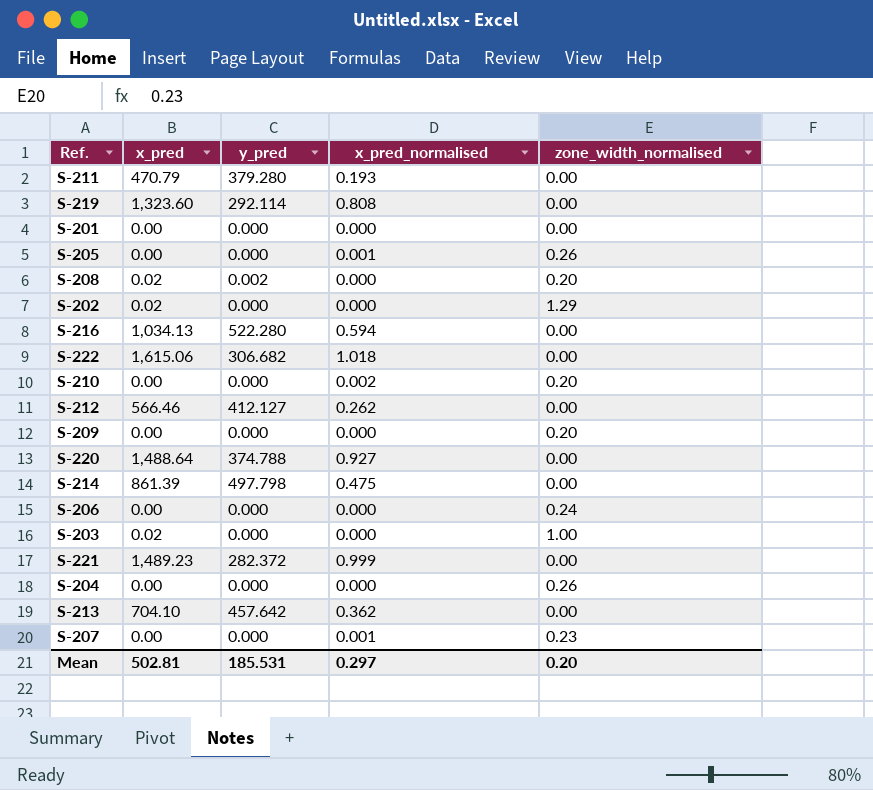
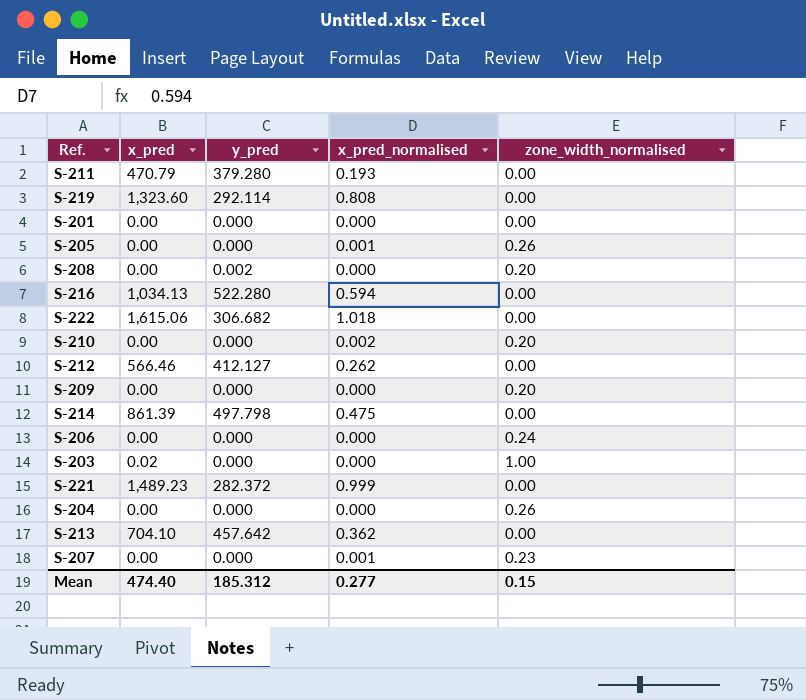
row S-202: 0.02 | 0.000 | 0.000 | 1.29 -> none
row S-220: 1,488.64 | 374.788 | 0.927 | 0.00 -> none
S-208 | x_pred: 0.02 -> 0.00
Mean | x_pred: 502.81 -> 474.40
Mean | y_pred: 185.531 -> 185.312
Mean | x_pred_normalised: 0.297 -> 0.277
Mean | zone_width_normalised: 0.20 -> 0.15

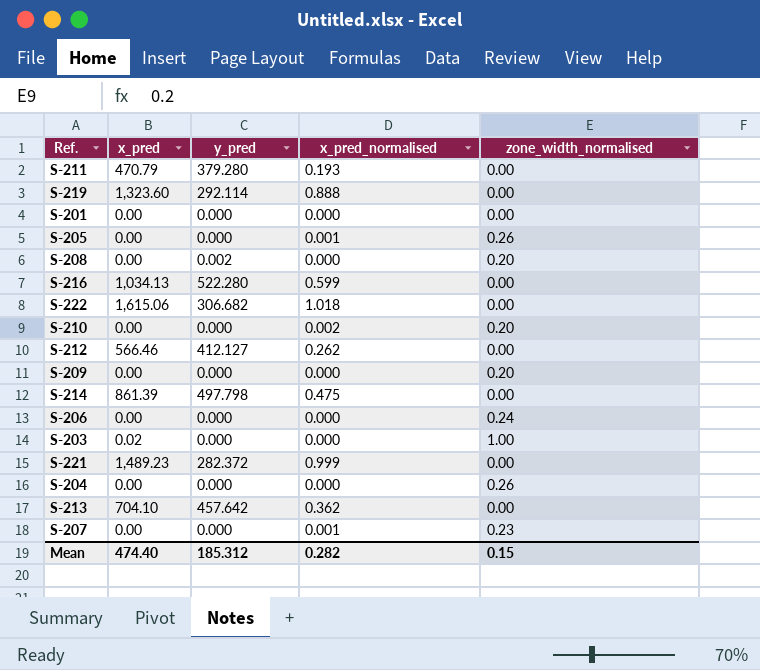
S-219 | x_pred_normalised: 0.808 -> 0.888
S-216 | x_pred_normalised: 0.594 -> 0.599
Mean | x_pred_normalised: 0.277 -> 0.282

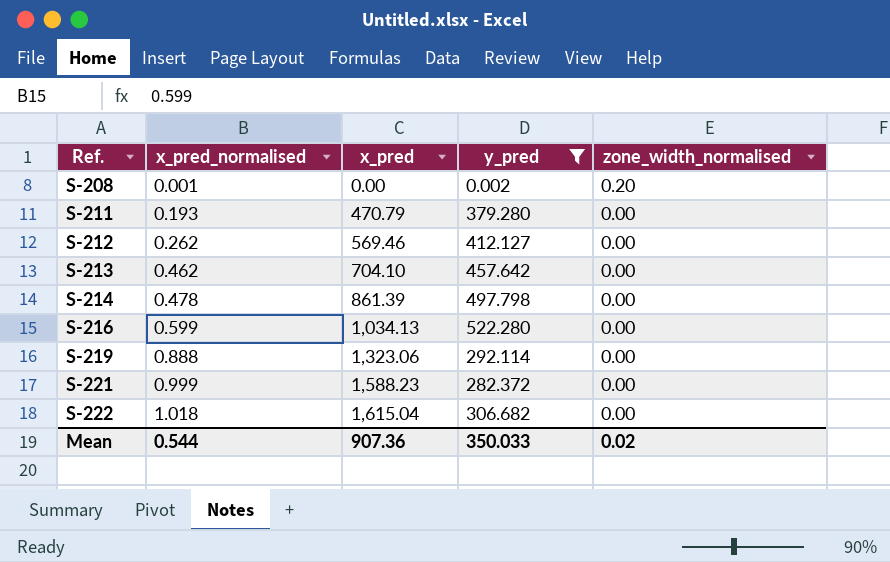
filter: none -> y_pred != 0.000
row order: none -> Ref. ascending
column x_pred_normalised | position: 4 -> 2
S-208 | x_pred_normalised: 0.000 -> 0.001
S-212 | x_pred: 566.46 -> 569.46
S-213 | x_pred_normalised: 0.362 -> 0.462
S-214 | x_pred_normalised: 0.475 -> 0.478
S-219 | x_pred: 1,323.60 -> 1,323.06
S-221 | x_pred: 1,489.23 -> 1,588.23
S-222 | x_pred: 1,615.06 -> 1,615.04
Mean | x_pred_normalised: 0.282 -> 0.544
Mean | x_pred: 474.40 -> 907.36
Mean | y_pred: 185.312 -> 350.033
Mean | zone_width_normalised: 0.15 -> 0.02

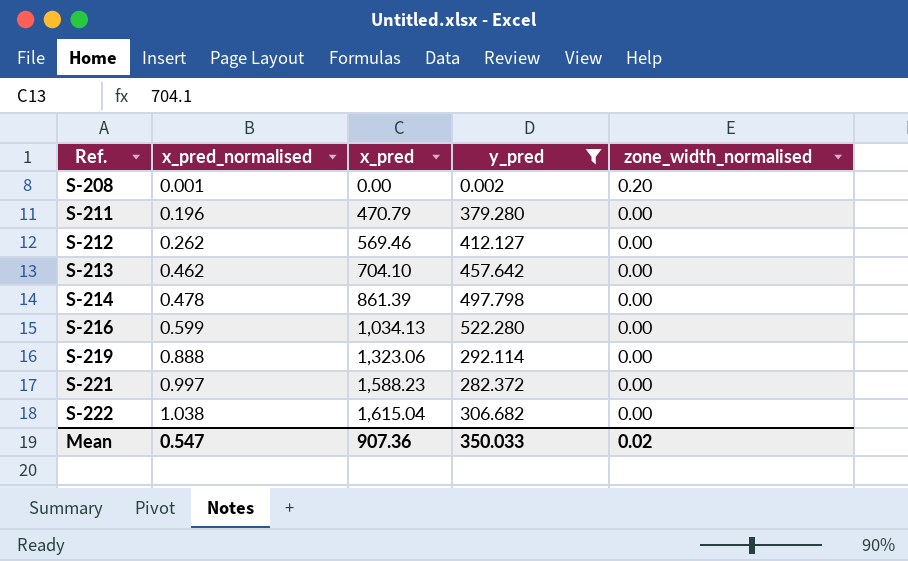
S-211 | x_pred_normalised: 0.193 -> 0.196
S-221 | x_pred_normalised: 0.999 -> 0.997
S-222 | x_pred_normalised: 1.018 -> 1.038
Mean | x_pred_normalised: 0.544 -> 0.547

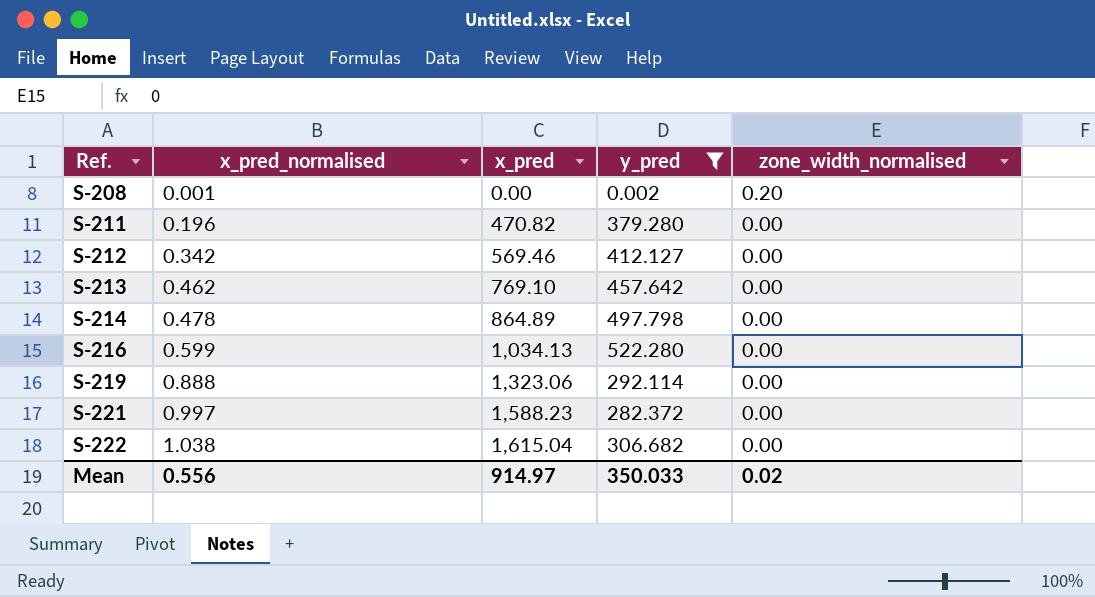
S-211 | x_pred: 470.79 -> 470.82
S-212 | x_pred_normalised: 0.262 -> 0.342
S-213 | x_pred: 704.10 -> 769.10
S-214 | x_pred: 861.39 -> 864.89
Mean | x_pred_normalised: 0.547 -> 0.556
Mean | x_pred: 907.36 -> 914.97

